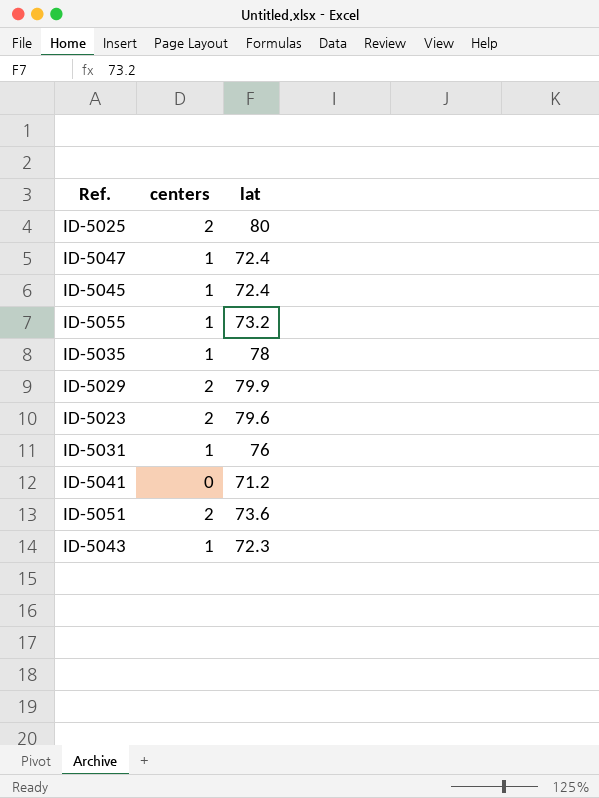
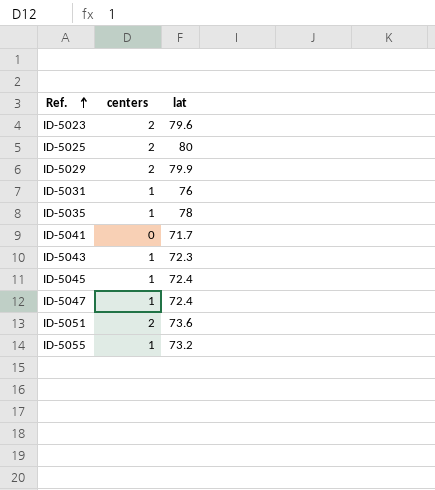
row order: none -> Ref. ascending
ID-5041 | lat: 71.2 -> 71.7

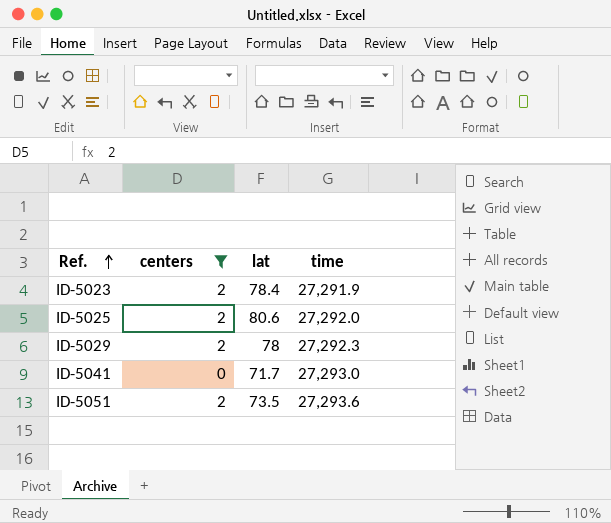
filter: none -> centers != 1
column time | position: none -> 4
ID-5023 | lat: 79.6 -> 78.4
ID-5025 | lat: 80 -> 80.6
ID-5029 | lat: 79.9 -> 78
ID-5051 | lat: 73.6 -> 73.5

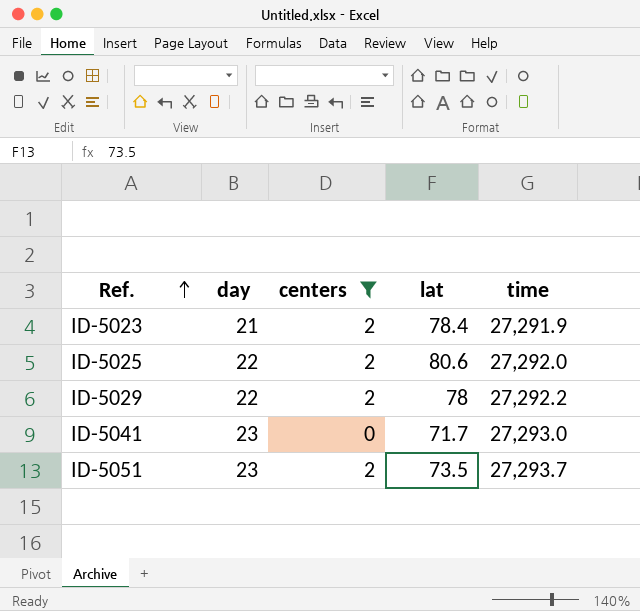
column day | position: none -> 2
ID-5029 | time: 27,292.3 -> 27,292.2
ID-5051 | time: 27,293.6 -> 27,293.7

